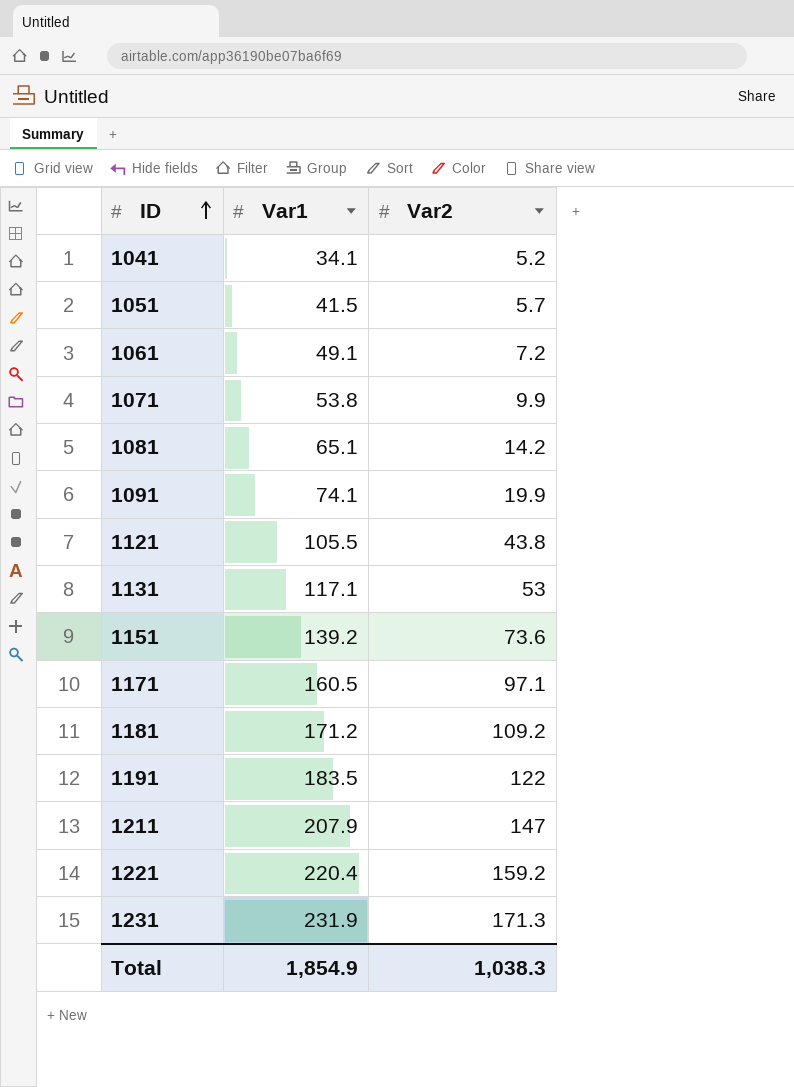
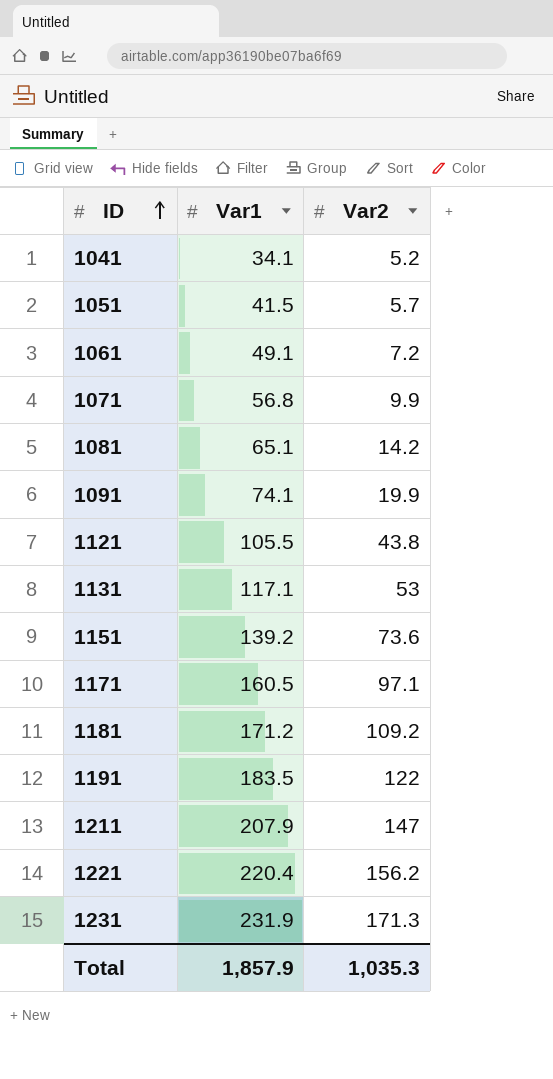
1071 | Var1: 53.8 -> 56.8
1221 | Var2: 159.2 -> 156.2
Total | Var1: 1,854.9 -> 1,857.9
Total | Var2: 1,038.3 -> 1,035.3

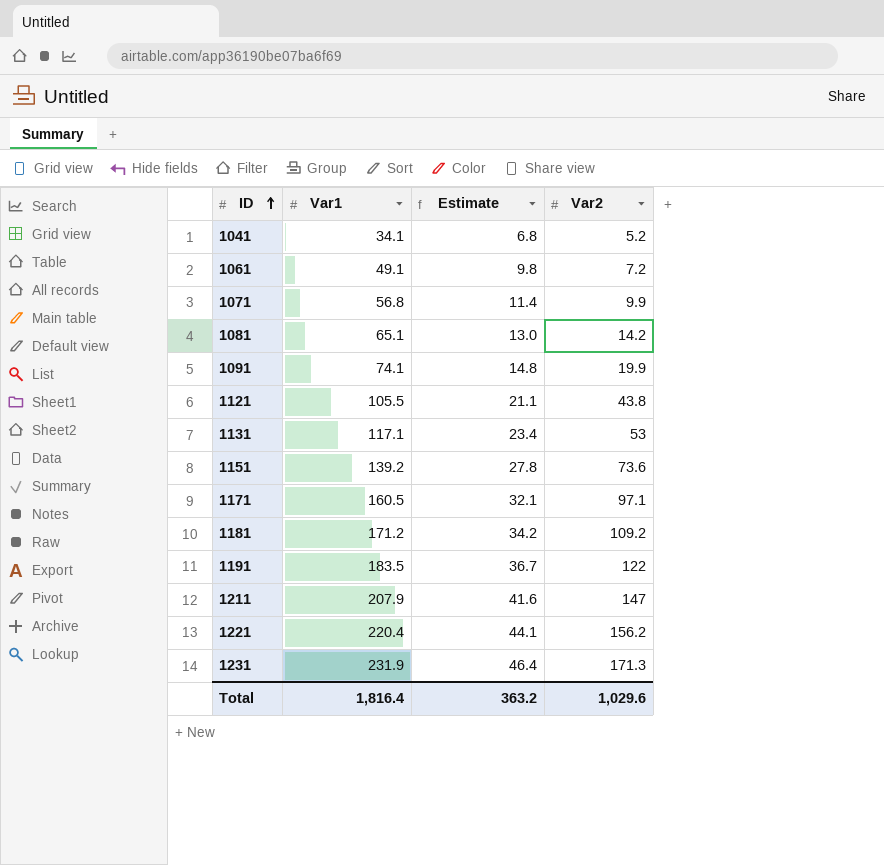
column Estimate | formula: none -> [Var1] * 0.2
row 1051: 41.5 | 5.7 -> none
Total | Var1: 1,857.9 -> 1,816.4
Total | Var2: 1,035.3 -> 1,029.6

